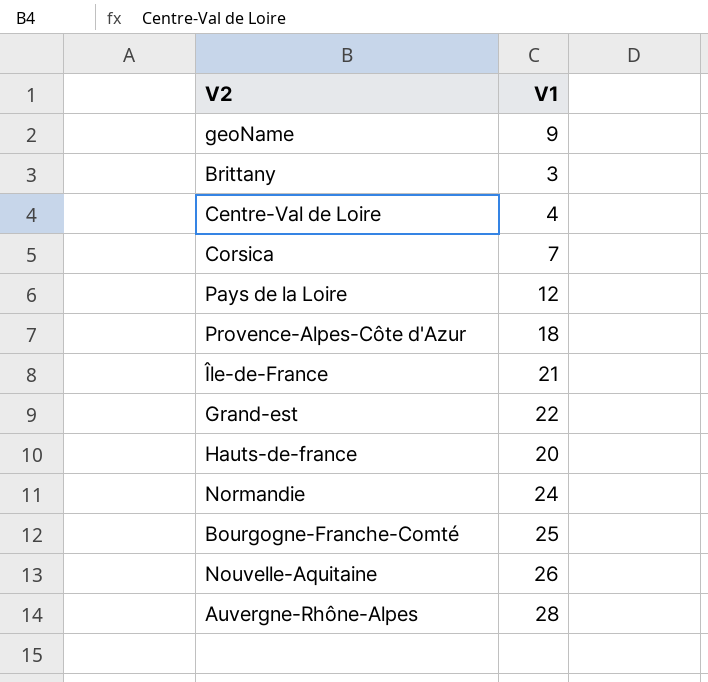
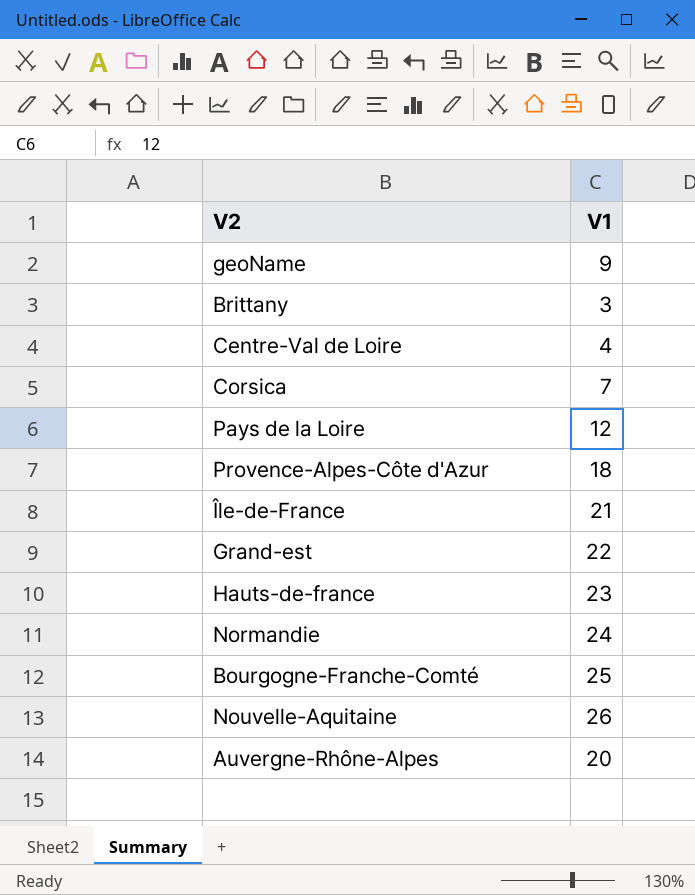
Hauts-de-france | V1: 20 -> 23
Auvergne-Rhône-Alpes | V1: 28 -> 20

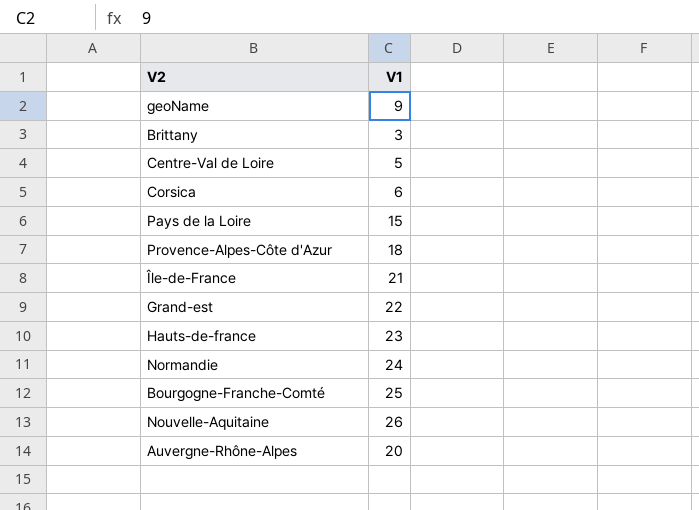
Centre-Val de Loire | V1: 4 -> 5
Corsica | V1: 7 -> 6
Pays de la Loire | V1: 12 -> 15

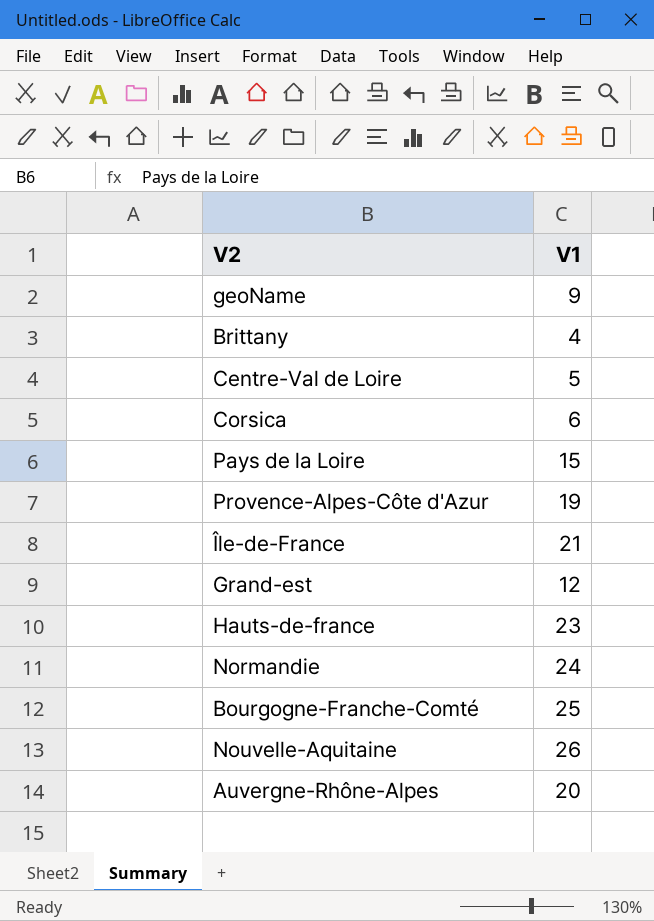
Brittany | V1: 3 -> 4
Provence-Alpes-Côte d'Azur | V1: 18 -> 19
Grand-est | V1: 22 -> 12

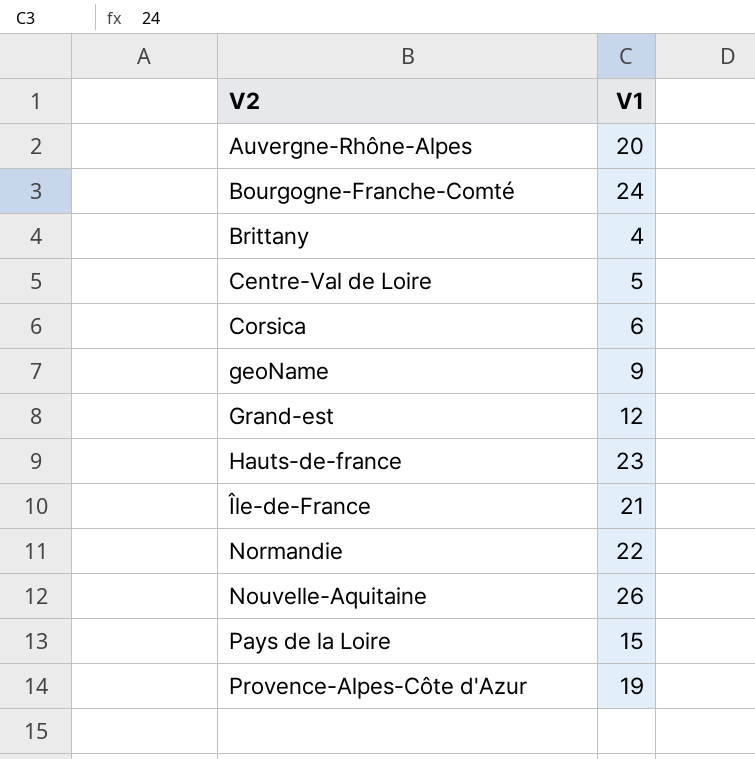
row order: none -> V2 ascending
Bourgogne-Franche-Comté | V1: 25 -> 24
Normandie | V1: 24 -> 22

